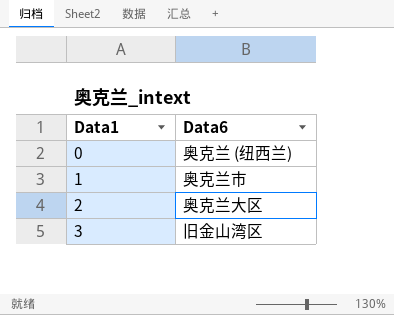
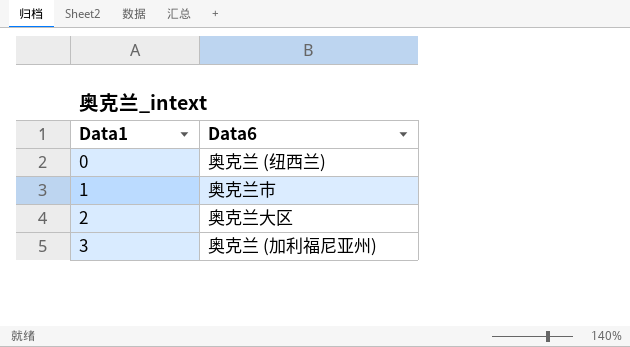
3 | Data6: 旧金山湾区 -> 奥克兰 (加利福尼亚州)

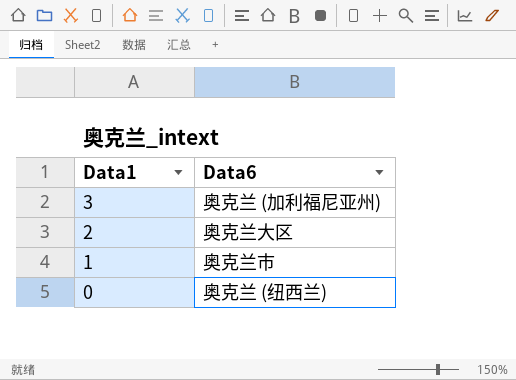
row order: Data1 ascending -> Data1 descending

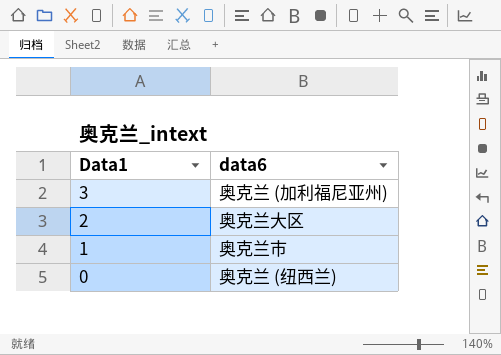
column name: Data6 -> data6

